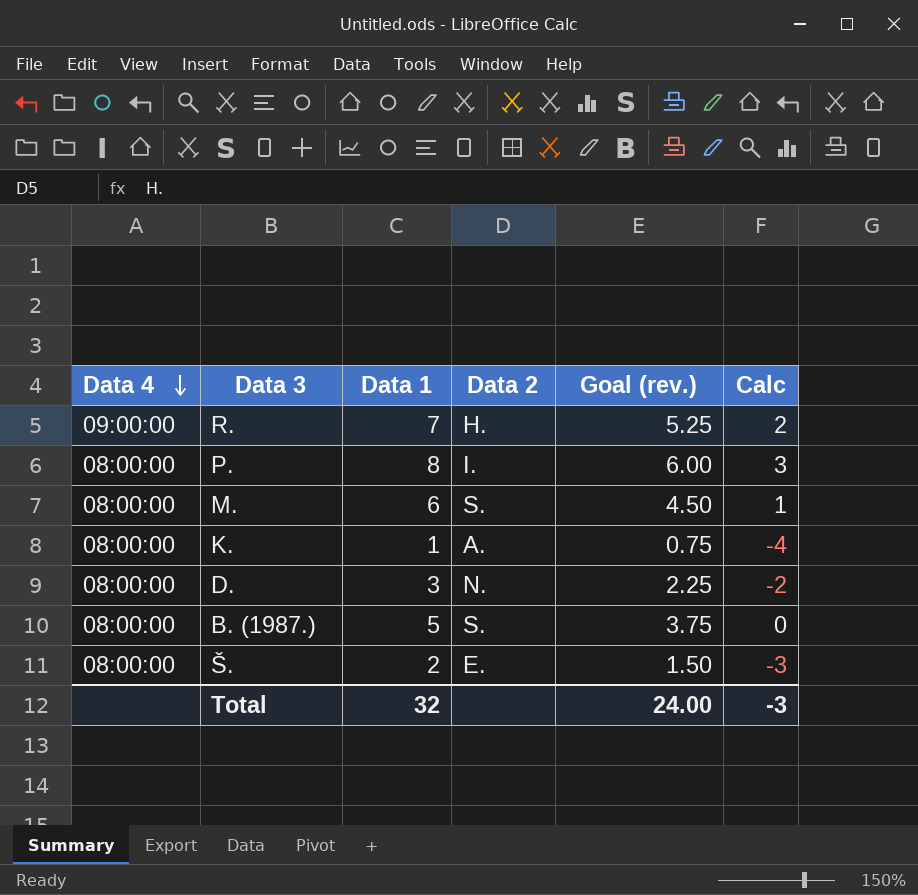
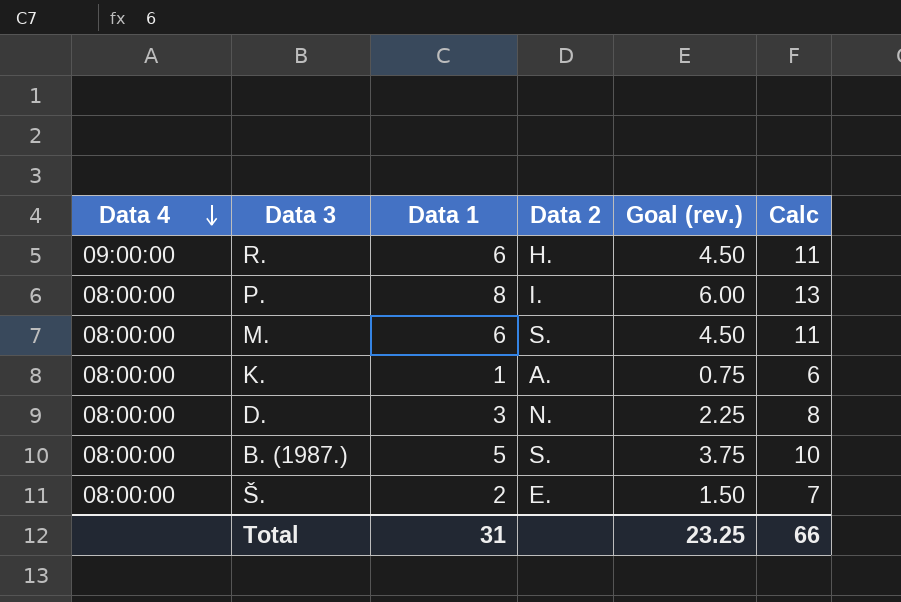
column Calc | formula: [Data 1] - 5 -> [Data 1] + 5
R. | Data 1: 7 -> 6
R. | Goal (rev.): 5.25 -> 4.50
Total | Data 1: 32 -> 31
Total | Goal (rev.): 24.00 -> 23.25
Total | Calc: -3 -> 66

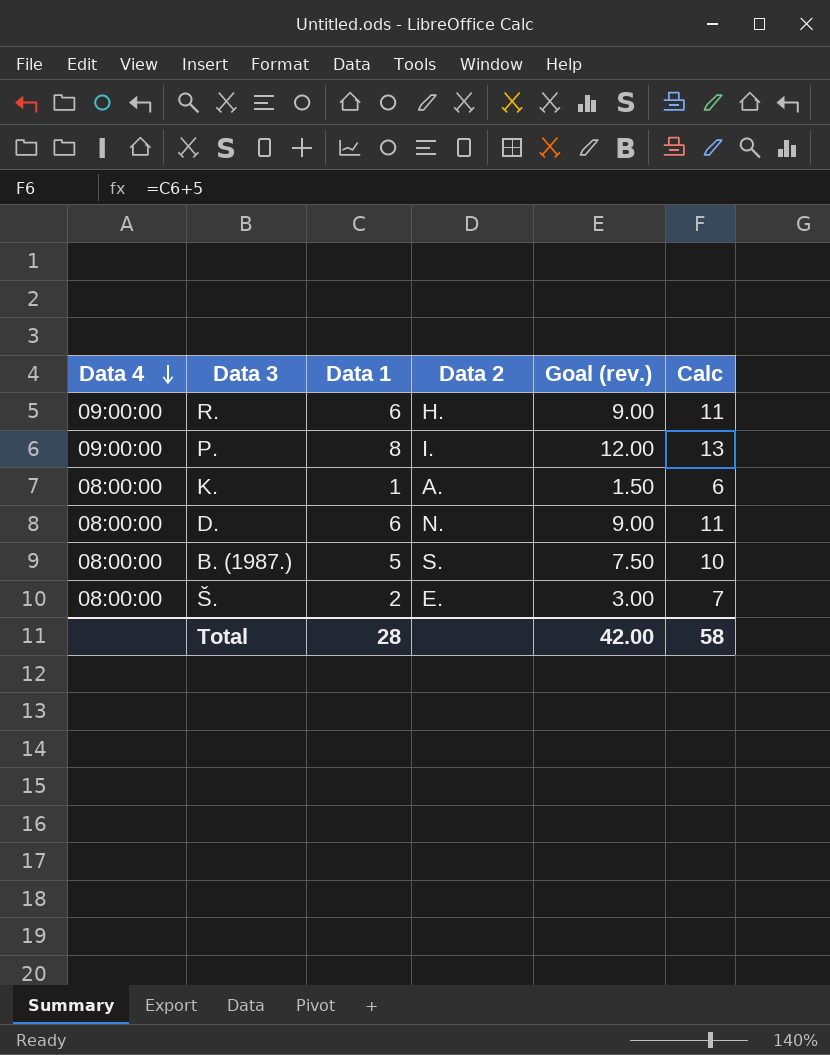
column Goal (rev.) | formula: [Data 1] * 0.75 -> [Data 1] * 1.5
row M.: 08:00:00 | 6 | S. | 4.50 | 11 -> none
P. | Data 4: 08:00:00 -> 09:00:00
D. | Data 1: 3 -> 6
D. | Calc: 8 -> 11
Total | Data 1: 31 -> 28
Total | Goal (rev.): 23.25 -> 42.00
Total | Calc: 66 -> 58

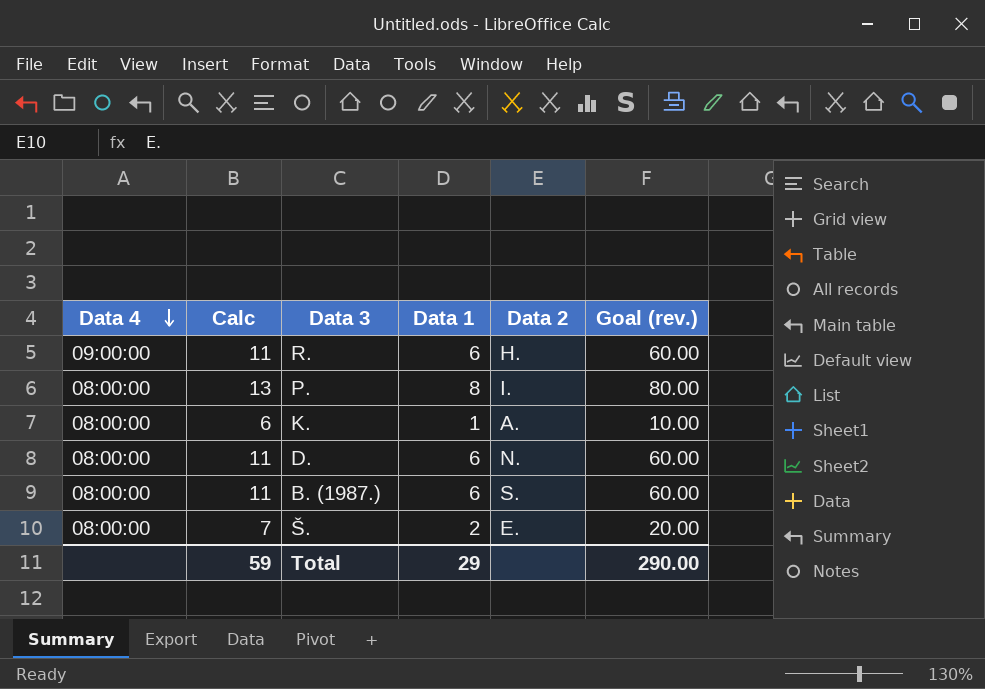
column Calc | position: 6 -> 2
column Goal (rev.) | formula: [Data 1] * 1.5 -> [Data 1] * 10
P. | Data 4: 09:00:00 -> 08:00:00
B. (1987.) | Calc: 10 -> 11
B. (1987.) | Data 1: 5 -> 6
Total | Calc: 58 -> 59
Total | Data 1: 28 -> 29
Total | Goal (rev.): 42.00 -> 290.00

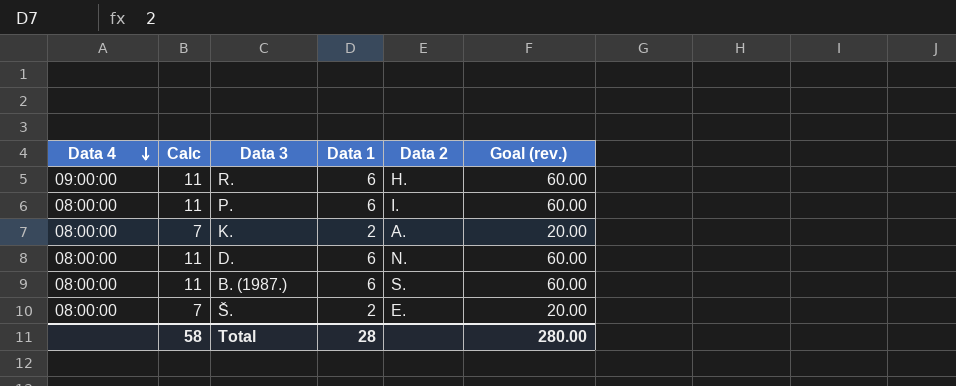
P. | Calc: 13 -> 11
P. | Data 1: 8 -> 6
P. | Goal (rev.): 80.00 -> 60.00
K. | Calc: 6 -> 7
K. | Data 1: 1 -> 2
K. | Goal (rev.): 10.00 -> 20.00
Total | Calc: 59 -> 58
Total | Data 1: 29 -> 28
Total | Goal (rev.): 290.00 -> 280.00

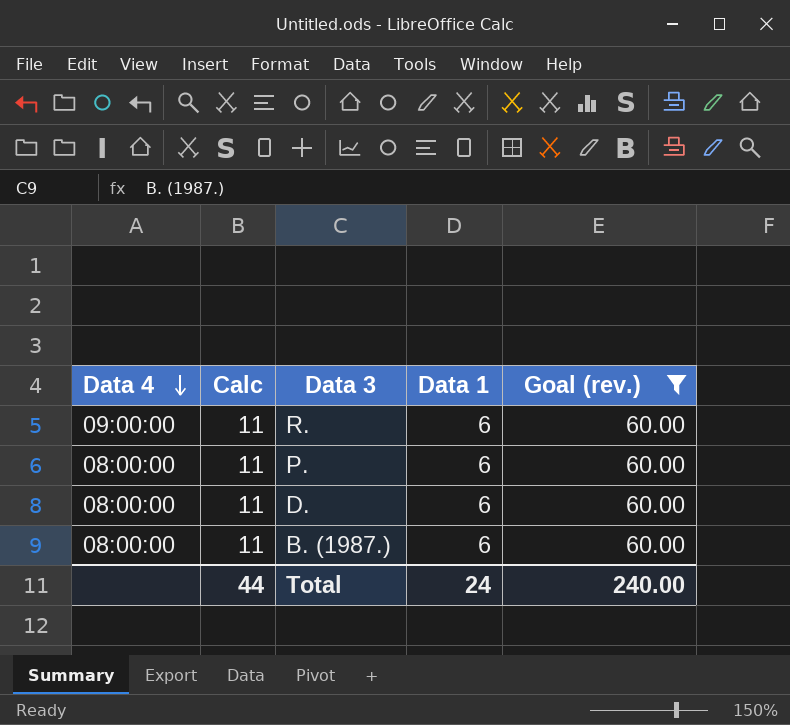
filter: none -> Goal (rev.) = 60.00
column Data 2 | position: 5 -> none
Total | Calc: 58 -> 44
Total | Data 1: 28 -> 24
Total | Goal (rev.): 280.00 -> 240.00

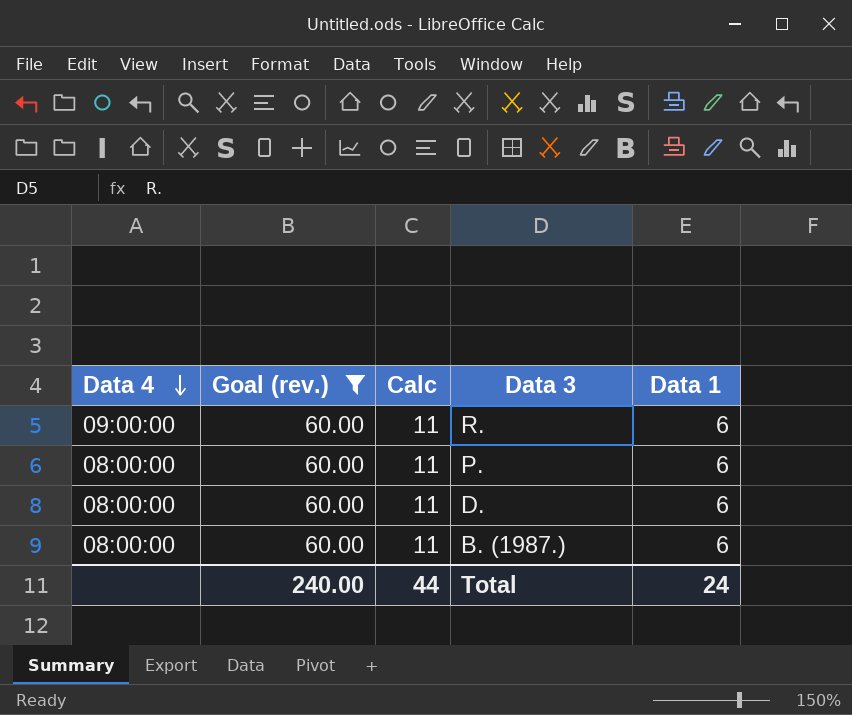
column Goal (rev.) | position: 5 -> 2

